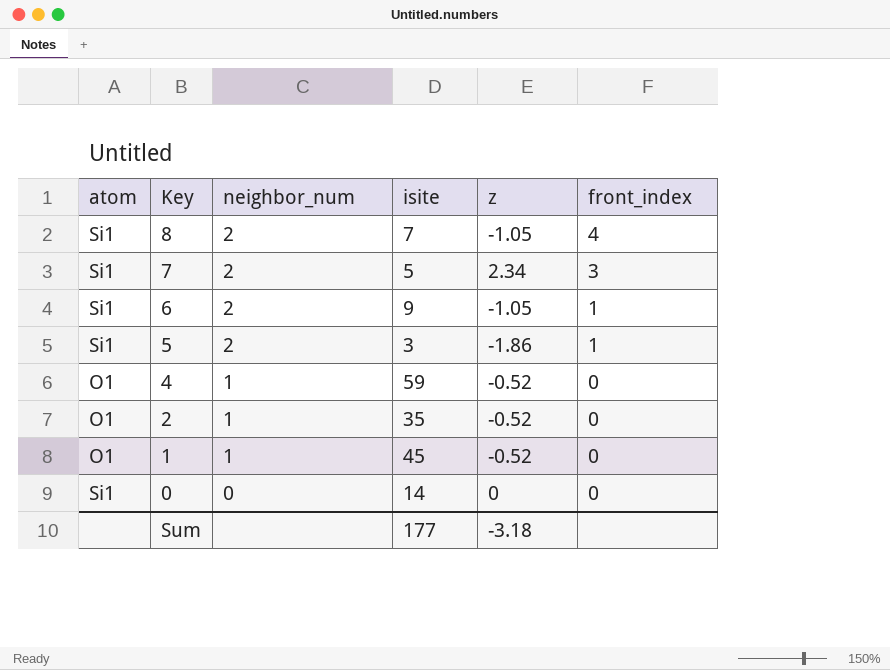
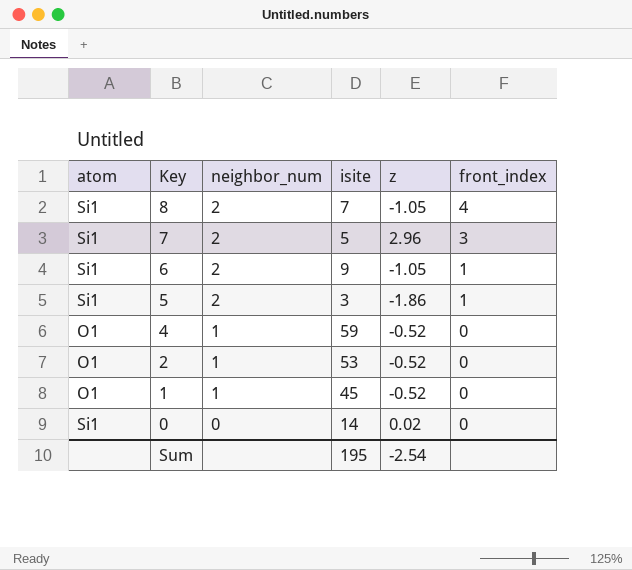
7 | z: 2.34 -> 2.96
2 | isite: 35 -> 53
0 | z: 0 -> 0.02
Sum | isite: 177 -> 195
Sum | z: -3.18 -> -2.54

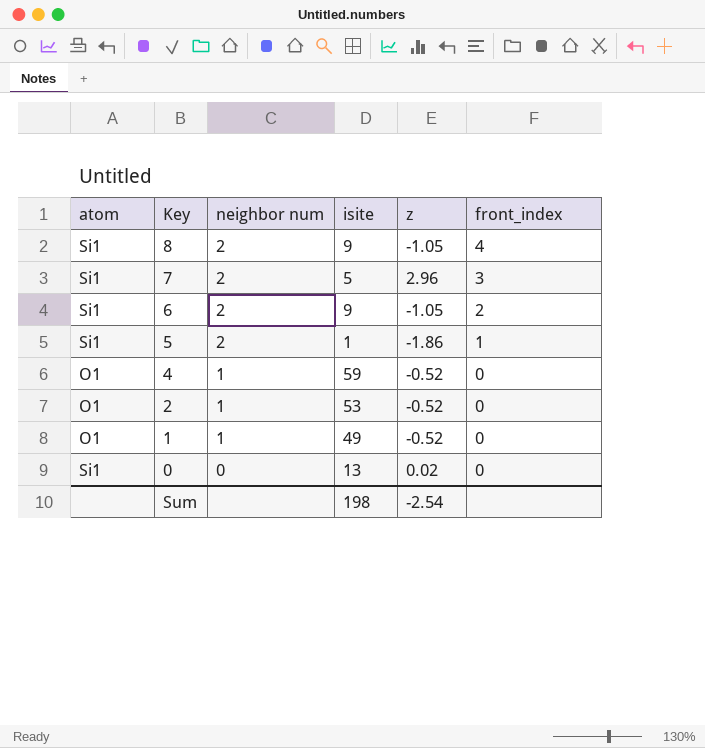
column name: neighbor_num -> neighbor num
8 | isite: 7 -> 9
6 | front_index: 1 -> 2
5 | isite: 3 -> 1
1 | isite: 45 -> 49
0 | isite: 14 -> 13
Sum | isite: 195 -> 198

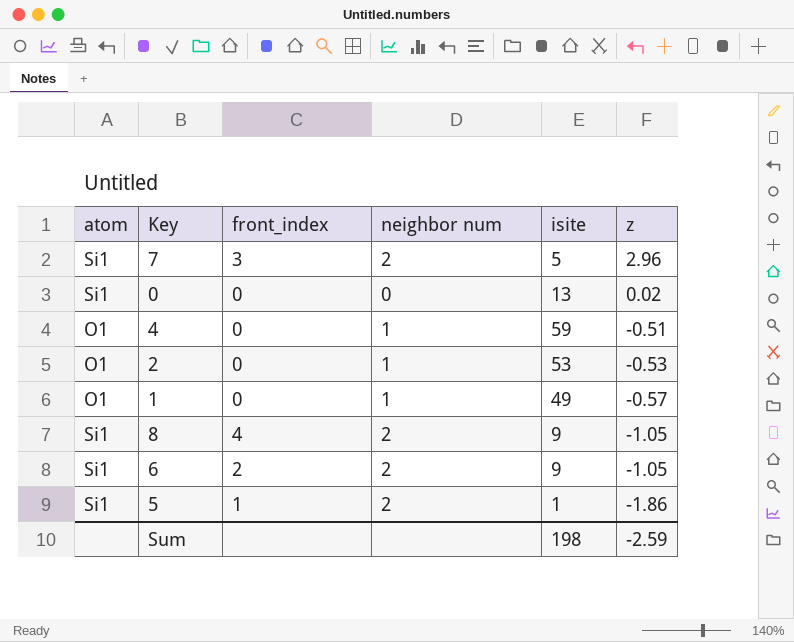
row order: Key descending -> z descending
column front_index | position: 6 -> 3
4 | z: -0.52 -> -0.51
2 | z: -0.52 -> -0.53
1 | z: -0.52 -> -0.57
Sum | z: -2.54 -> -2.59

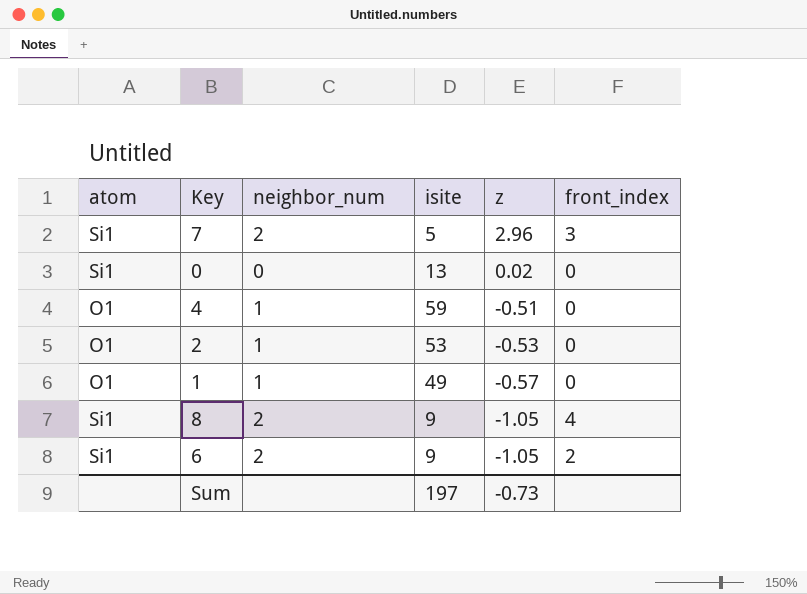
column name: neighbor num -> neighbor_num
column front_index | position: 3 -> 6
row 5: Si1 | 1 | 2 | 1 | -1.86 -> none
Sum | isite: 198 -> 197
Sum | z: -2.59 -> -0.73

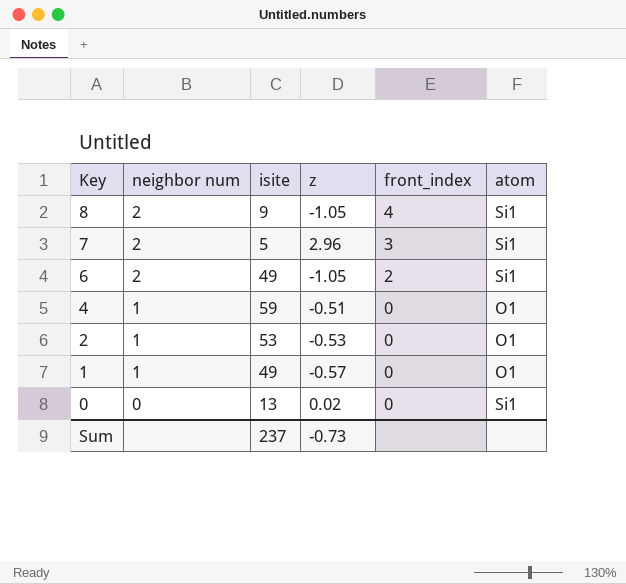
row order: z descending -> Key descending
column name: neighbor_num -> neighbor num
column atom | position: 1 -> 6
6 | isite: 9 -> 49
Sum | isite: 197 -> 237

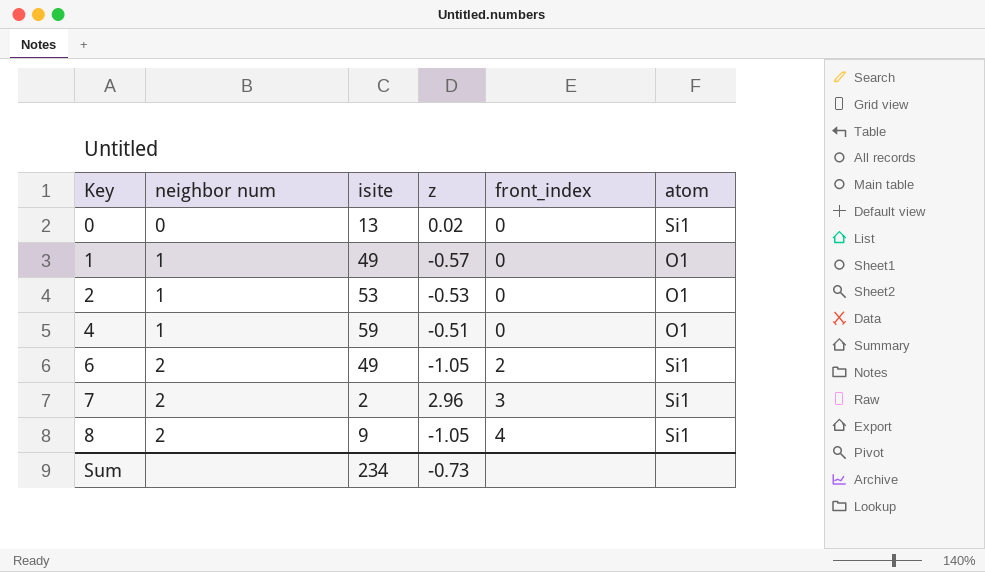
row order: Key descending -> Key ascending
7 | isite: 5 -> 2
Sum | isite: 237 -> 234

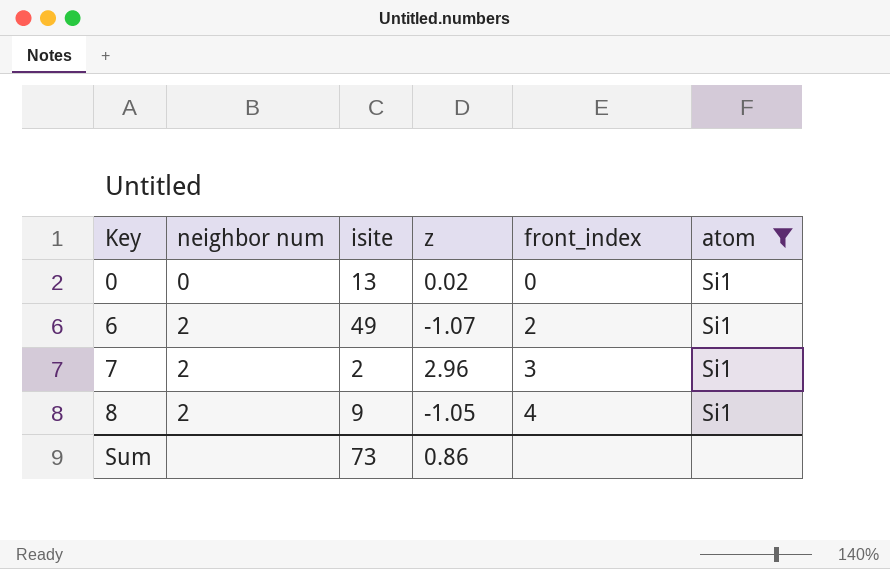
filter: none -> atom = Si1
6 | z: -1.05 -> -1.07
Sum | isite: 234 -> 73
Sum | z: -0.73 -> 0.86

